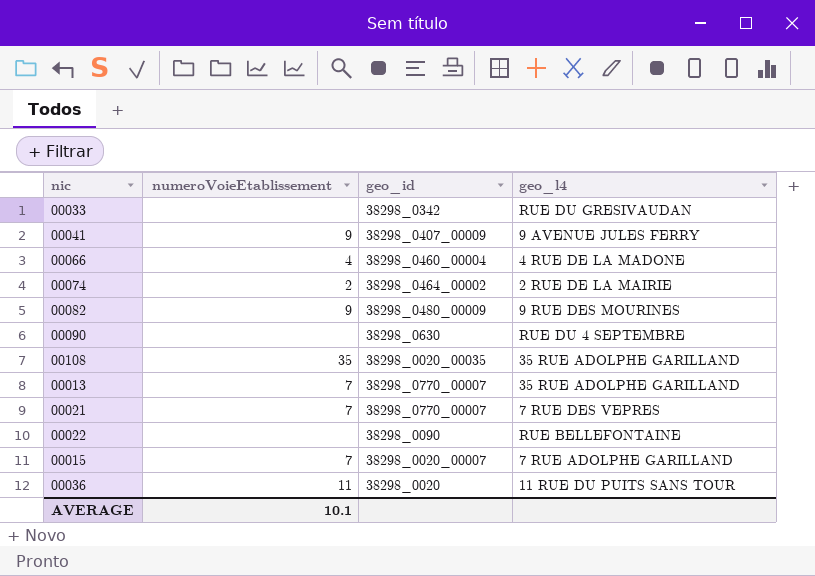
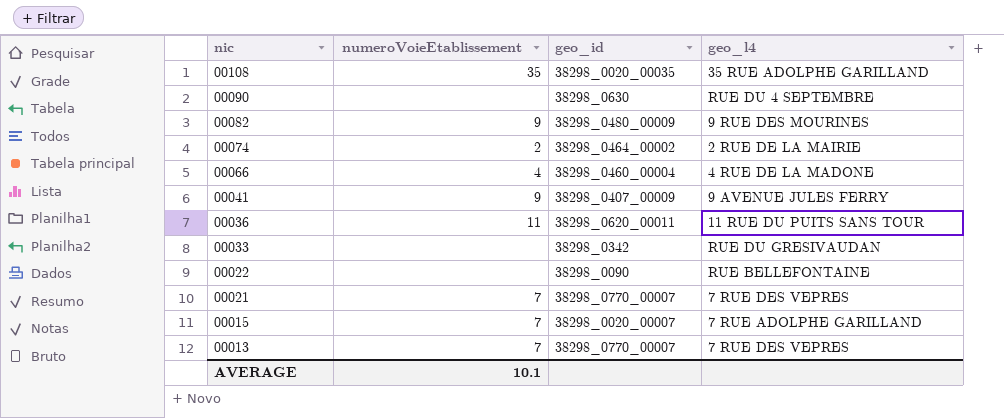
row order: none -> nic descending
00036 | geo_id: 38298_0020 -> 38298_0620_00011
00013 | geo_l4: 35 RUE ADOLPHE GARILLAND -> 7 RUE DES VEPRES

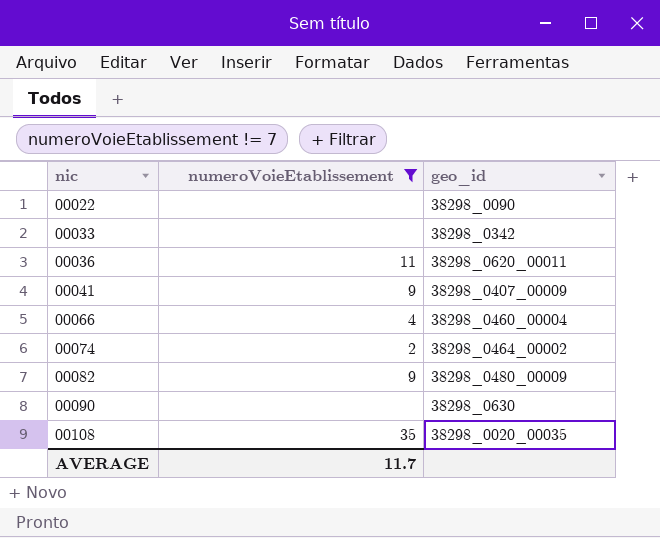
filter: none -> numeroVoieEtablissement != 7
row order: nic descending -> nic ascending
column geo_l4 | position: 4 -> none
AVERAGE | numeroVoieEtablissement: 10.1 -> 11.7

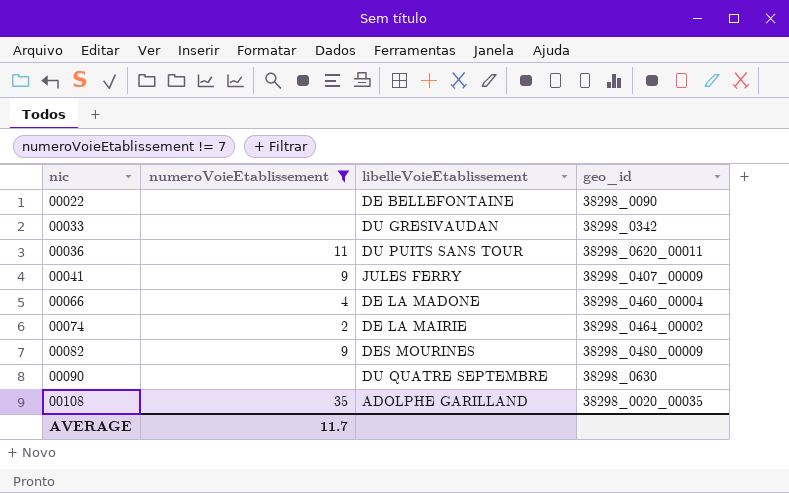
column libelleVoieEtablissement | position: none -> 3

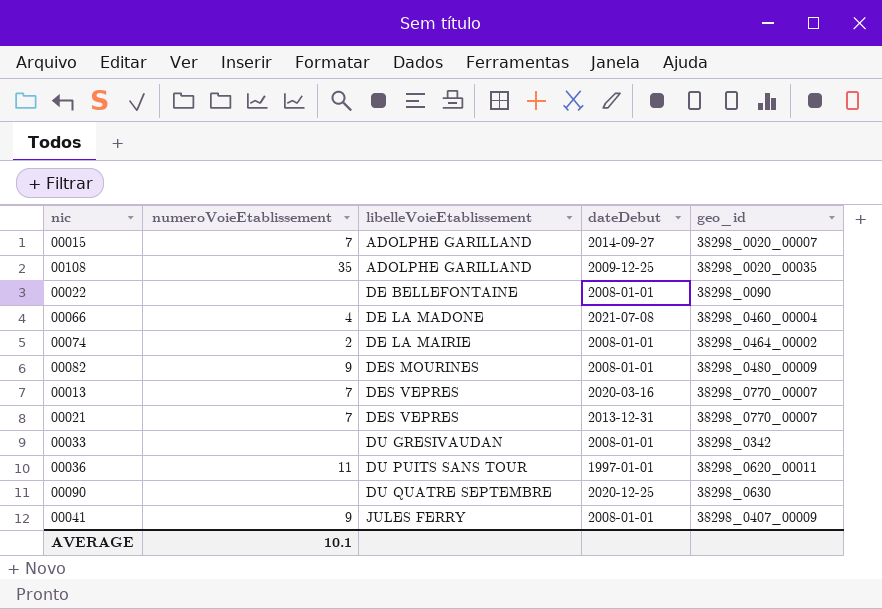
filter: numeroVoieEtablissement != 7 -> none
row order: nic ascending -> libelleVoieEtablissement ascending
column dateDebut | position: none -> 4
AVERAGE | numeroVoieEtablissement: 11.7 -> 10.1

